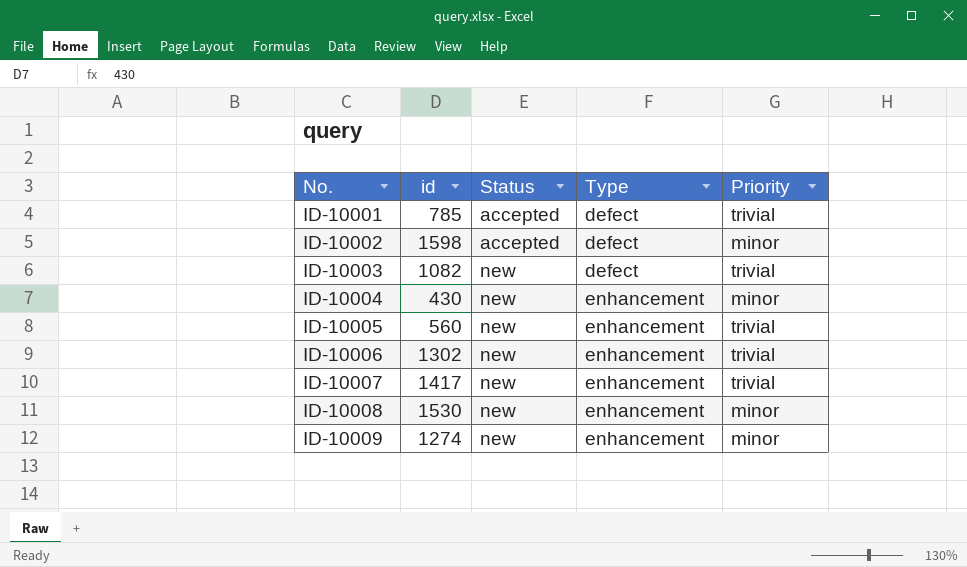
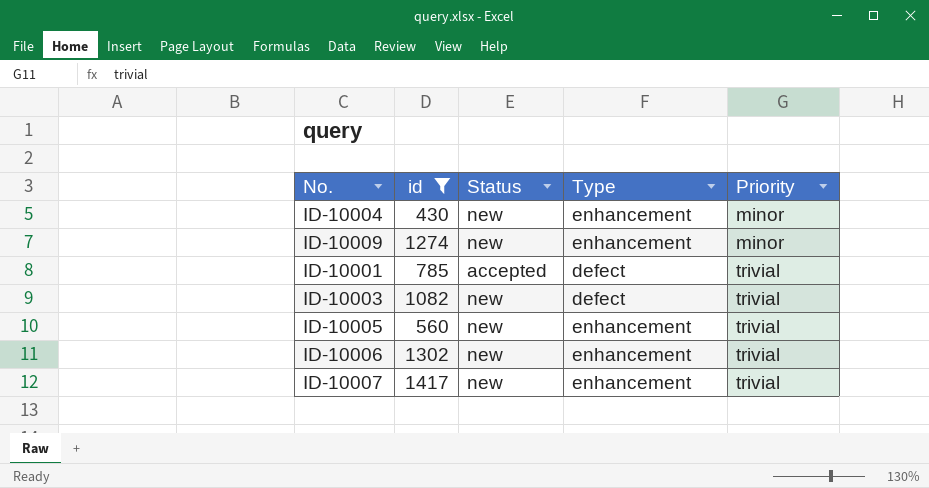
filter: none -> id <= 1417
row order: No. ascending -> Priority ascending

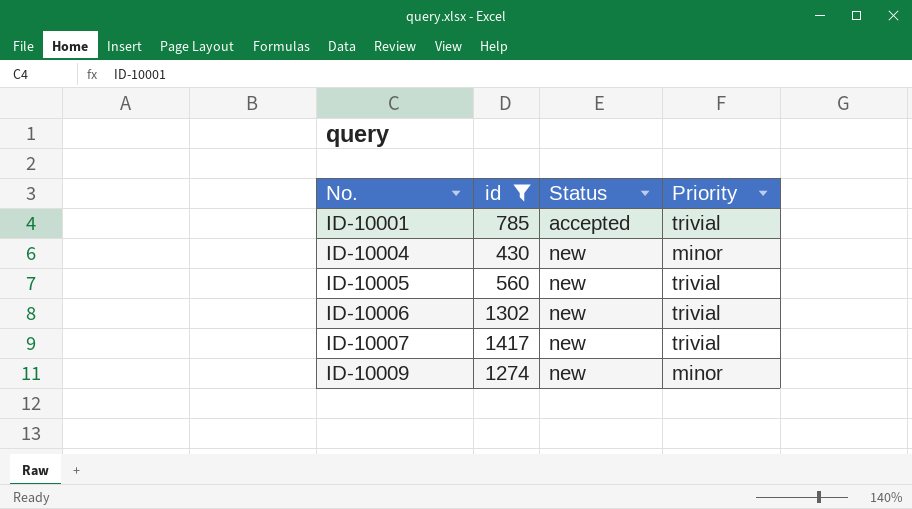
row order: Priority ascending -> No. ascending
column Type | position: 4 -> none
row ID-10003: 1082 | new | defect | trivial -> none

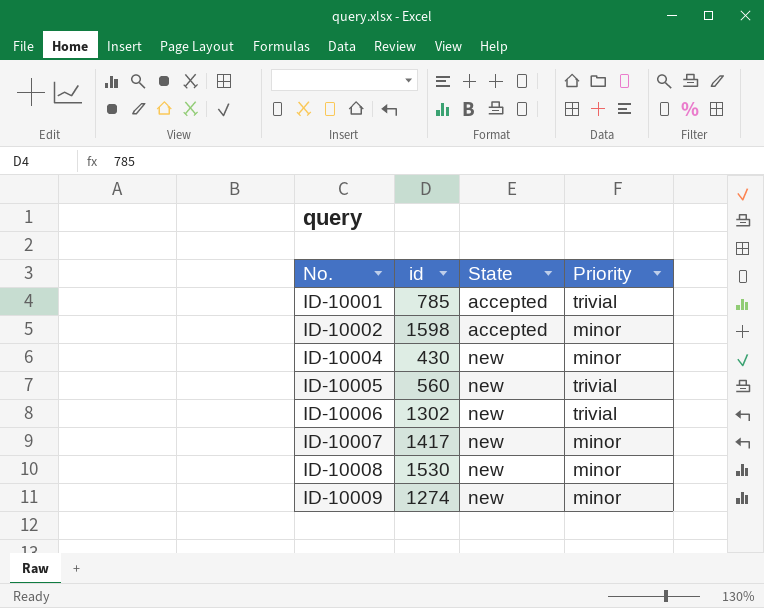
filter: id <= 1417 -> none
column name: Status -> State
ID-10007 | Priority: trivial -> minor

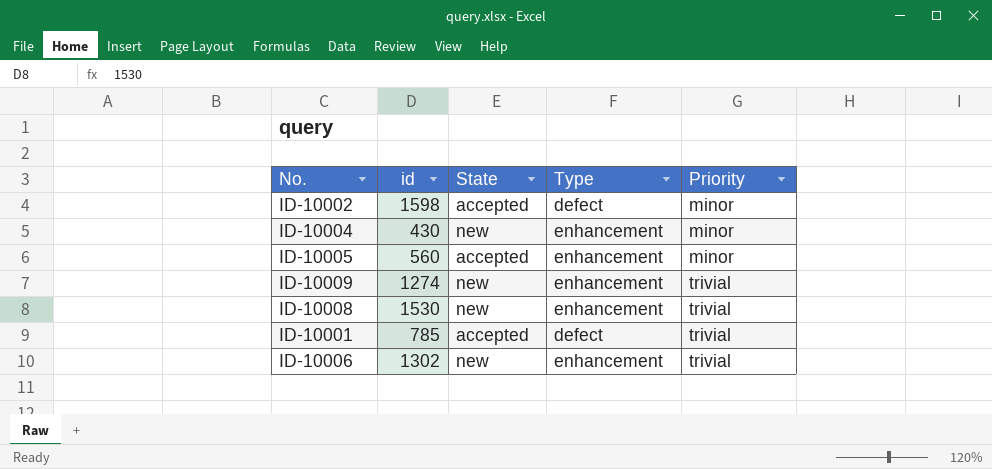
row order: No. ascending -> Priority ascending
column Type | position: none -> 4
row ID-10007: 1417 | new | minor -> none
ID-10005 | State: new -> accepted
ID-10005 | Priority: trivial -> minor
ID-10009 | Priority: minor -> trivial
ID-10008 | Priority: minor -> trivial

